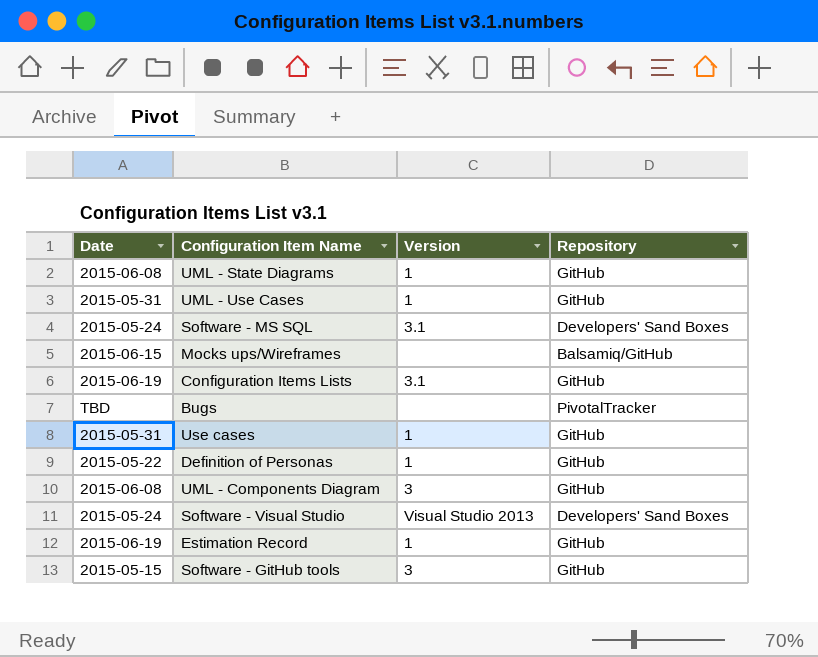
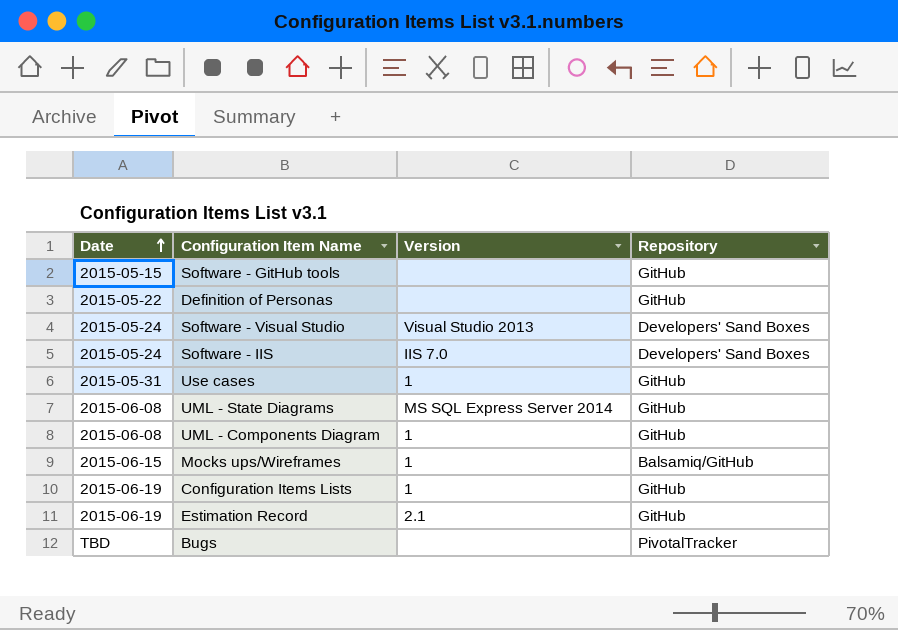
row order: none -> Date ascending
row UML - Use Cases: 2015-05-31 | 1 | GitHub -> none
row Software - MS SQL: 2015-05-24 | 3.1 | Developers' Sand Boxes -> none
Software - GitHub tools | Version: 3 -> none
Definition of Personas | Version: 1 -> none
row Software - IIS: none -> 2015-05-24 | IIS 7.0 | Developers' Sand Boxes
UML - State Diagrams | Version: 1 -> MS SQL Express Server 2014
UML - Components Diagram | Version: 3 -> 1
Mocks ups/Wireframes | Version: none -> 1
Configuration Items Lists | Version: 3.1 -> 1
Estimation Record | Version: 1 -> 2.1

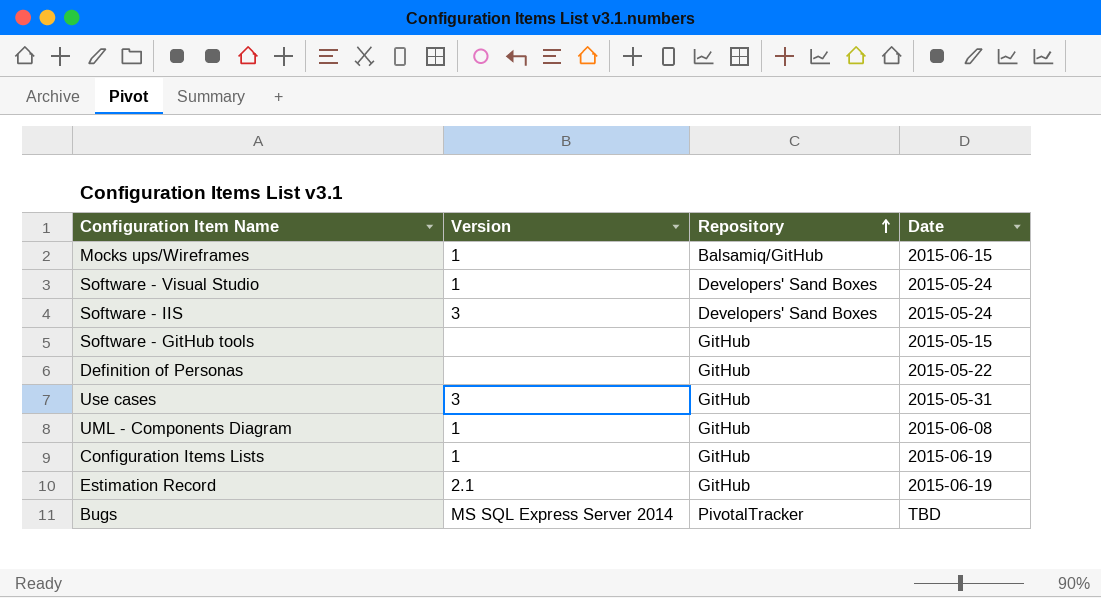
row order: Date ascending -> Repository ascending
column Date | position: 1 -> 4
row UML - State Diagrams: 2015-06-08 | MS SQL Express Server 2014 | GitHub -> none
Software - Visual Studio | Version: Visual Studio 2013 -> 1
Software - IIS | Version: IIS 7.0 -> 3
Use cases | Version: 1 -> 3
Bugs | Version: none -> MS SQL Express Server 2014

